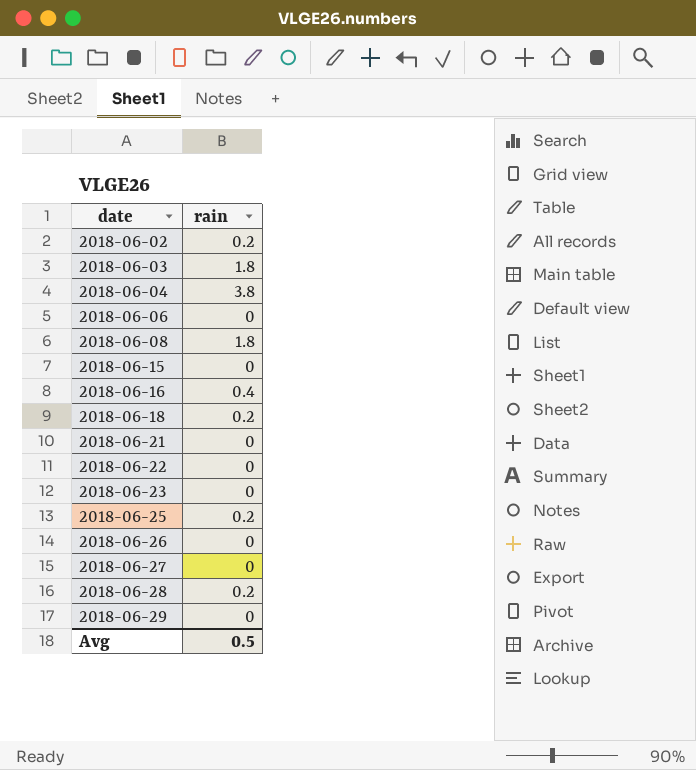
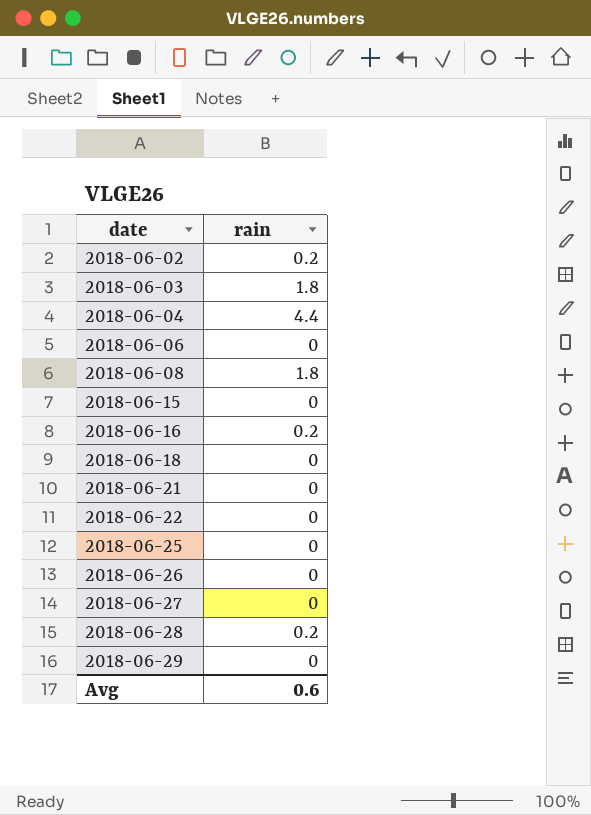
row 2018-06-23: 0 -> none
2018-06-04 | rain: 3.8 -> 4.4
2018-06-16 | rain: 0.4 -> 0.2
2018-06-18 | rain: 0.2 -> 0
2018-06-25 | rain: 0.2 -> 0
Avg | rain: 0.5 -> 0.6

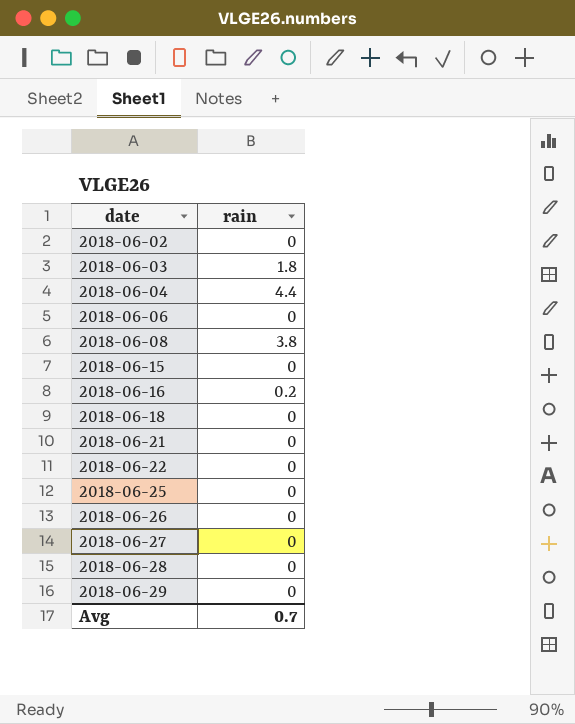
2018-06-02 | rain: 0.2 -> 0
2018-06-08 | rain: 1.8 -> 3.8
2018-06-28 | rain: 0.2 -> 0
Avg | rain: 0.6 -> 0.7

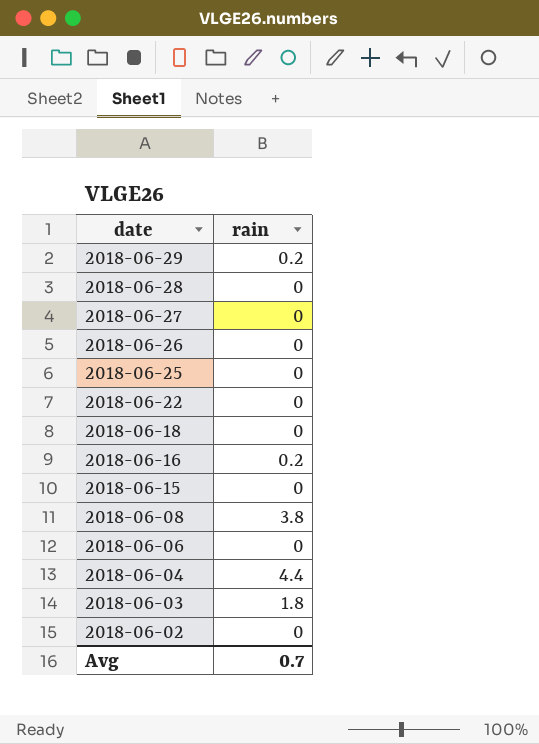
row order: date ascending -> date descending
row 2018-06-21: 0 -> none
2018-06-29 | rain: 0 -> 0.2

